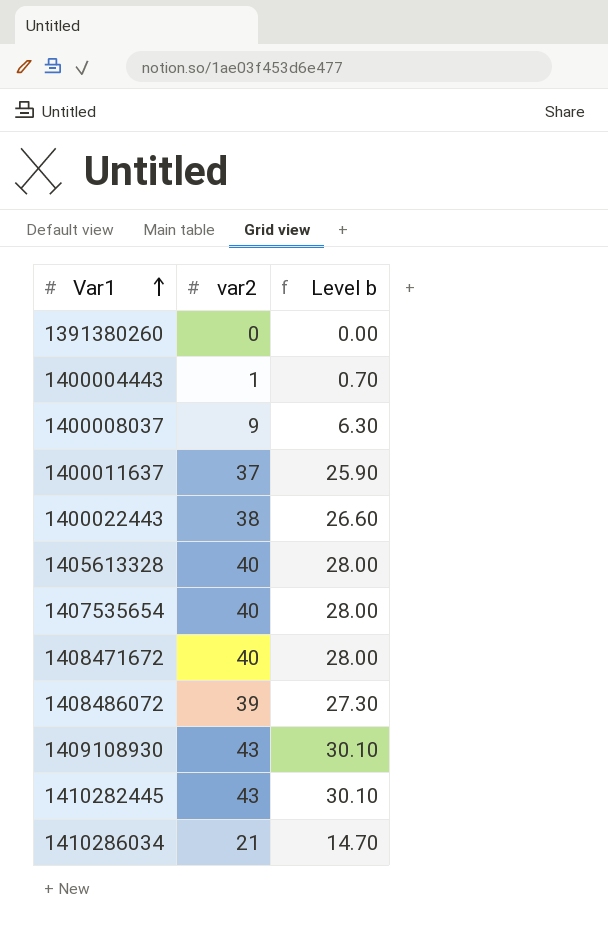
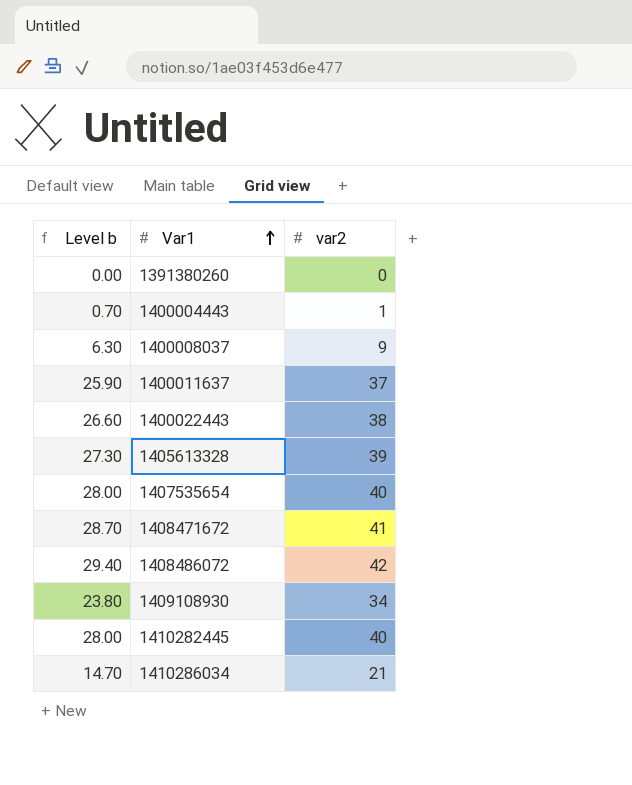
column Level b | position: 3 -> 1
1405613328 | Level b: 28.00 -> 27.30
1405613328 | var2: 40 -> 39
1408471672 | Level b: 28.00 -> 28.70
1408471672 | var2: 40 -> 41
1408486072 | Level b: 27.30 -> 29.40
1408486072 | var2: 39 -> 42
1409108930 | Level b: 30.10 -> 23.80
1409108930 | var2: 43 -> 34
1410282445 | Level b: 30.10 -> 28.00
1410282445 | var2: 43 -> 40

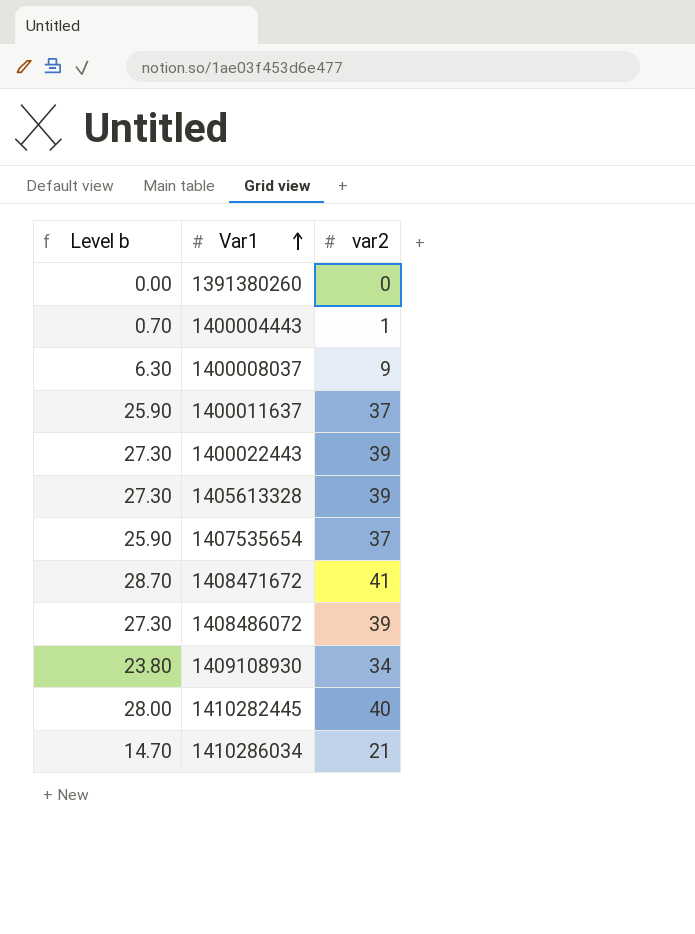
1400022443 | Level b: 26.60 -> 27.30
1400022443 | var2: 38 -> 39
1407535654 | Level b: 28.00 -> 25.90
1407535654 | var2: 40 -> 37
1408486072 | Level b: 29.40 -> 27.30
1408486072 | var2: 42 -> 39

